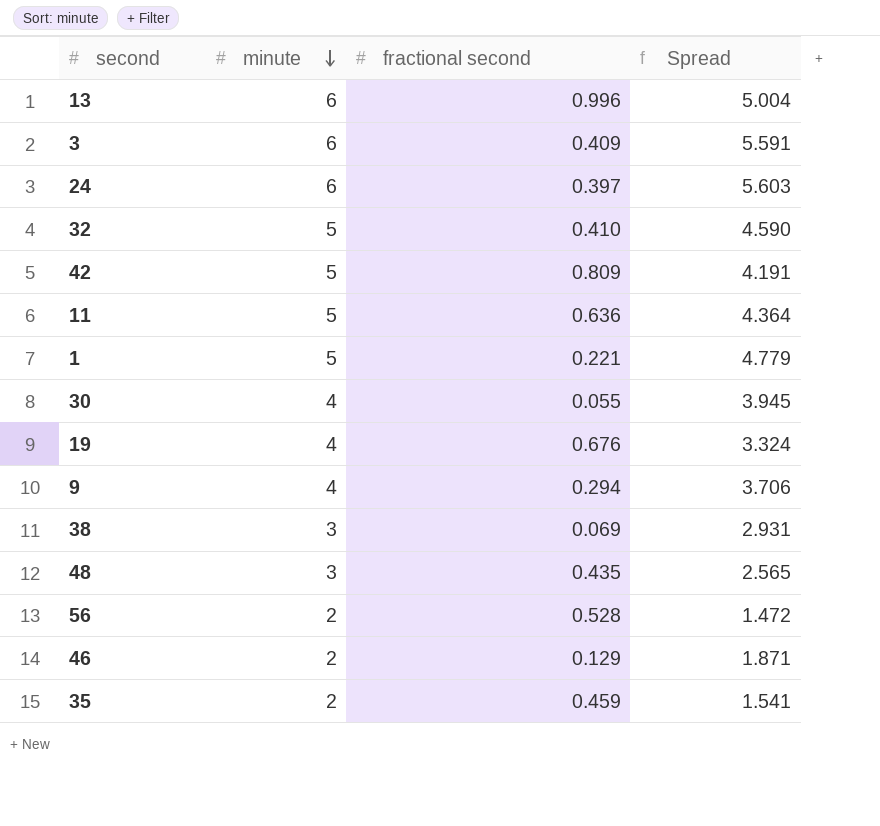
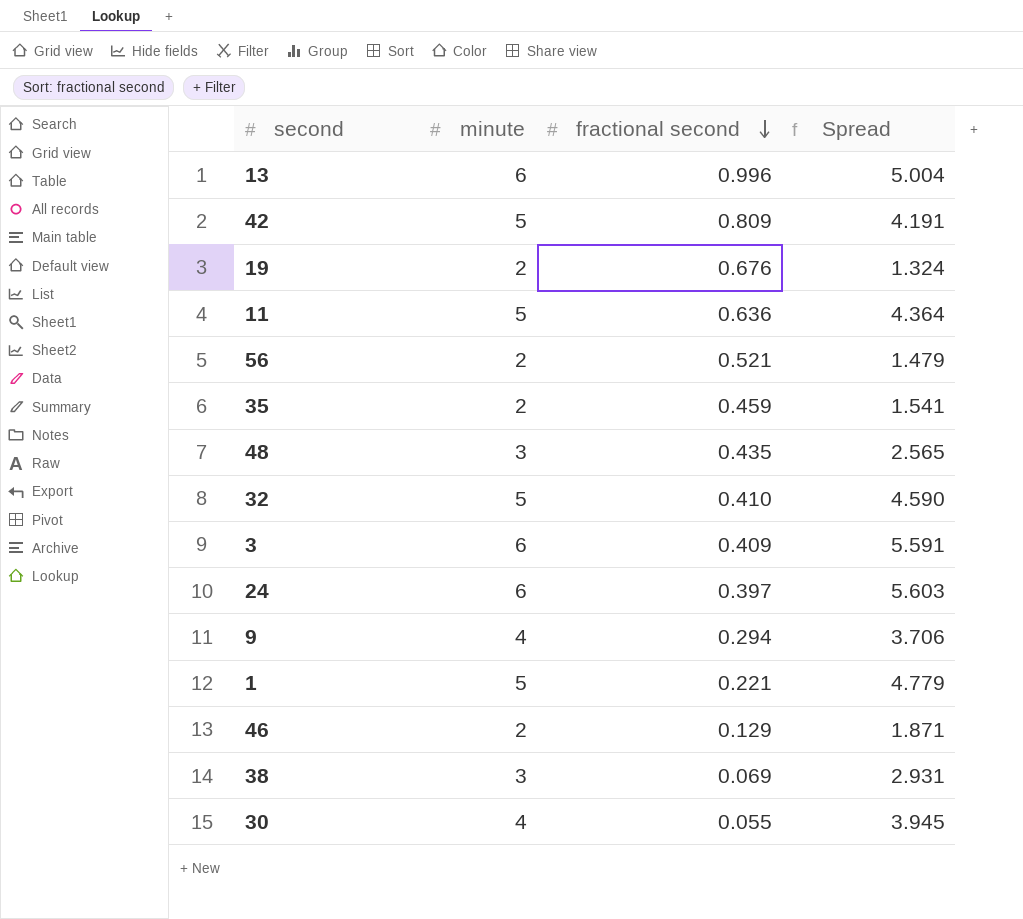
row order: minute descending -> fractional second descending
19 | minute: 4 -> 2
19 | Spread: 3.324 -> 1.324
56 | fractional second: 0.528 -> 0.521
56 | Spread: 1.472 -> 1.479

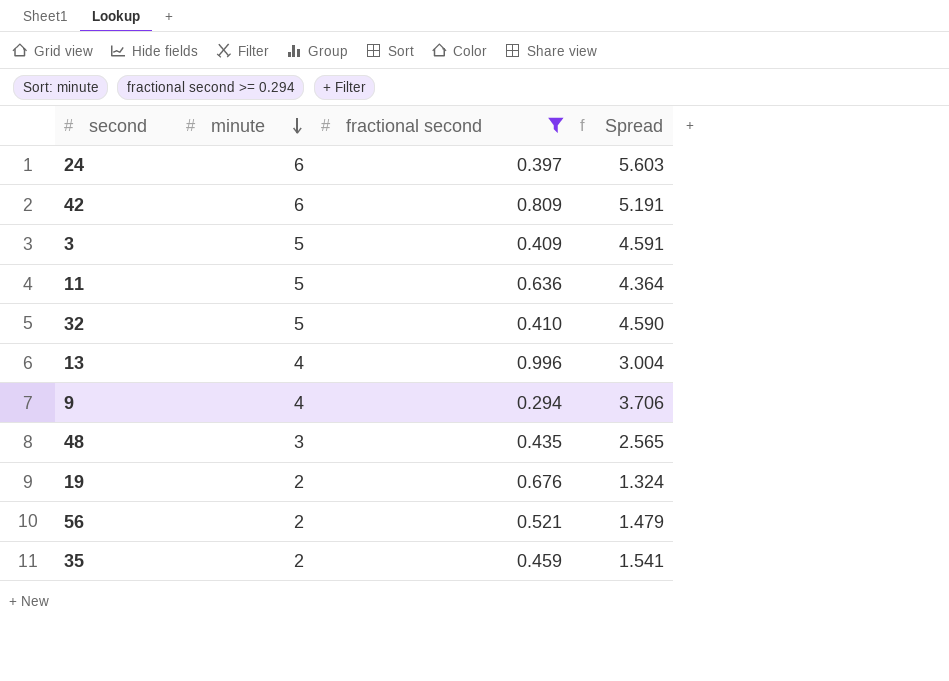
filter: none -> fractional second >= 0.294
row order: fractional second descending -> minute descending
42 | minute: 5 -> 6
42 | Spread: 4.191 -> 5.191
3 | minute: 6 -> 5
3 | Spread: 5.591 -> 4.591
13 | minute: 6 -> 4
13 | Spread: 5.004 -> 3.004

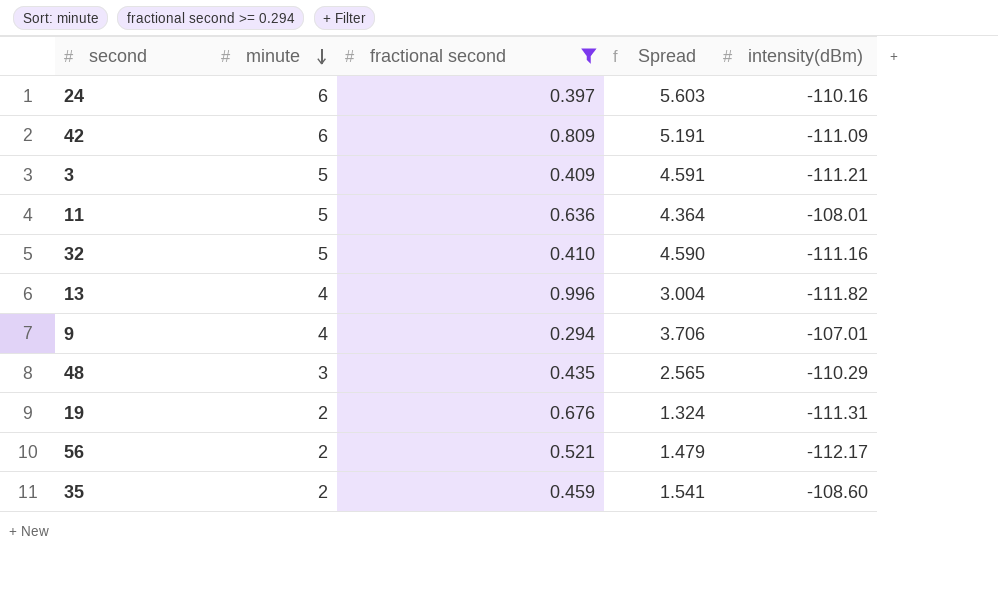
column intensity(dBm) | position: none -> 5

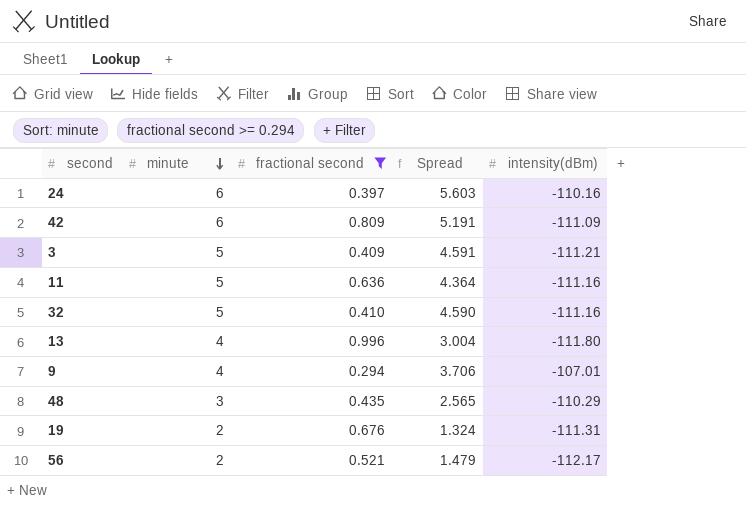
row 35: 2 | 0.459 | 1.541 | -108.60 -> none
11 | intensity(dBm): -108.01 -> -111.16
13 | intensity(dBm): -111.82 -> -111.80

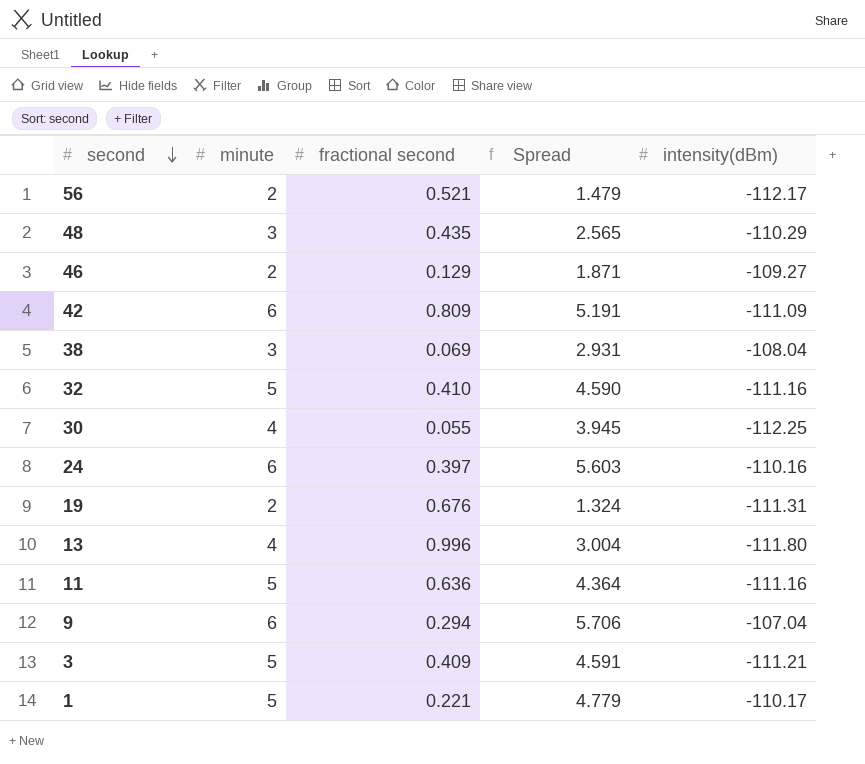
filter: fractional second >= 0.294 -> none
row order: minute descending -> second descending
9 | minute: 4 -> 6
9 | Spread: 3.706 -> 5.706
9 | intensity(dBm): -107.01 -> -107.04

